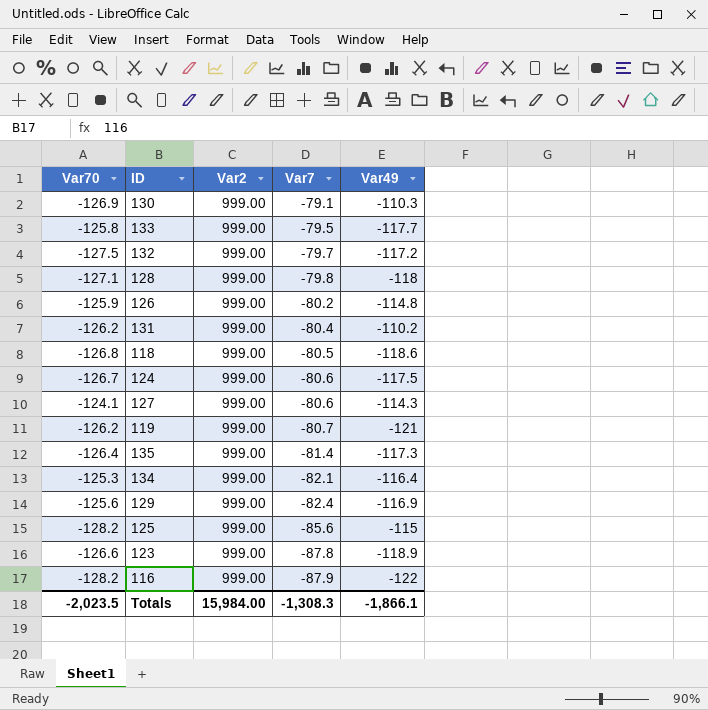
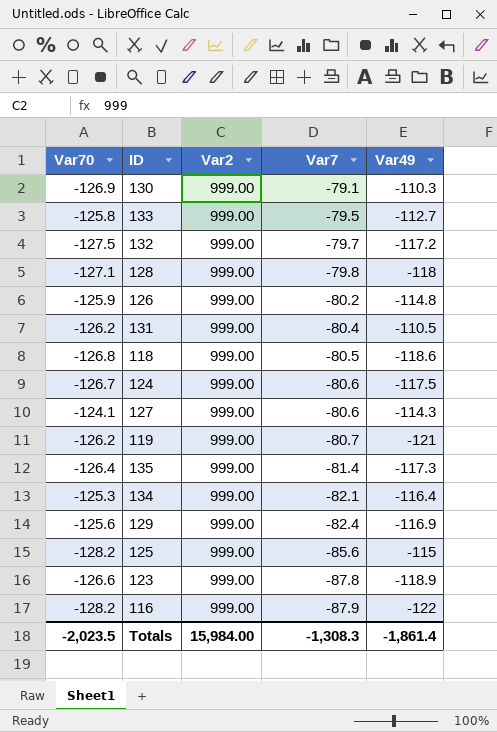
133 | Var49: -117.7 -> -112.7
131 | Var49: -110.2 -> -110.5
Totals | Var49: -1,866.1 -> -1,861.4

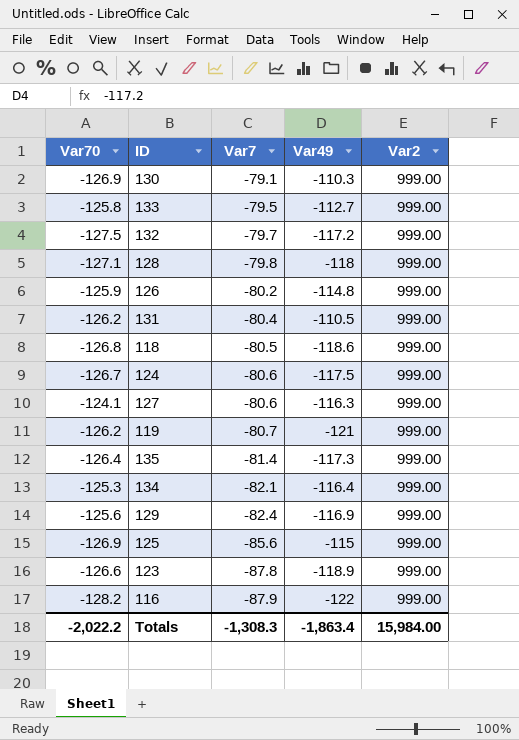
column Var2 | position: 3 -> 5
127 | Var49: -114.3 -> -116.3
125 | Var70: -128.2 -> -126.9
Totals | Var70: -2,023.5 -> -2,022.2
Totals | Var49: -1,861.4 -> -1,863.4

